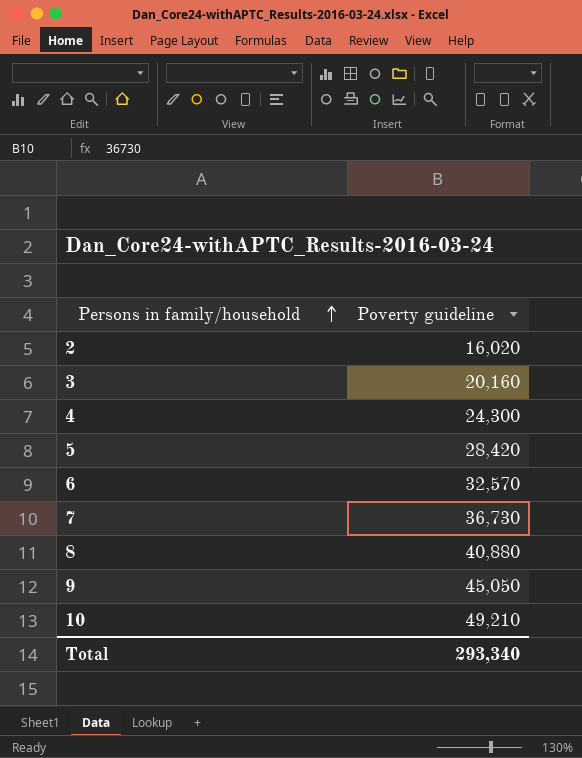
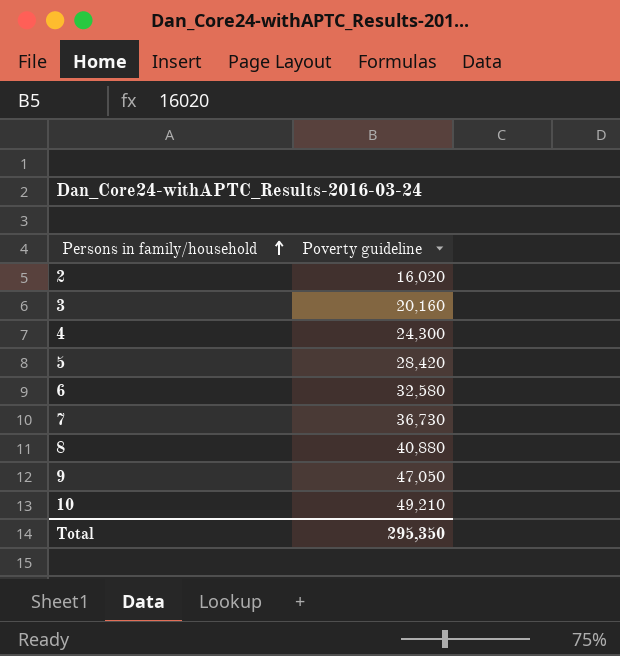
6 | Poverty guideline: 32,570 -> 32,580
9 | Poverty guideline: 45,050 -> 47,050
Total | Poverty guideline: 293,340 -> 295,350

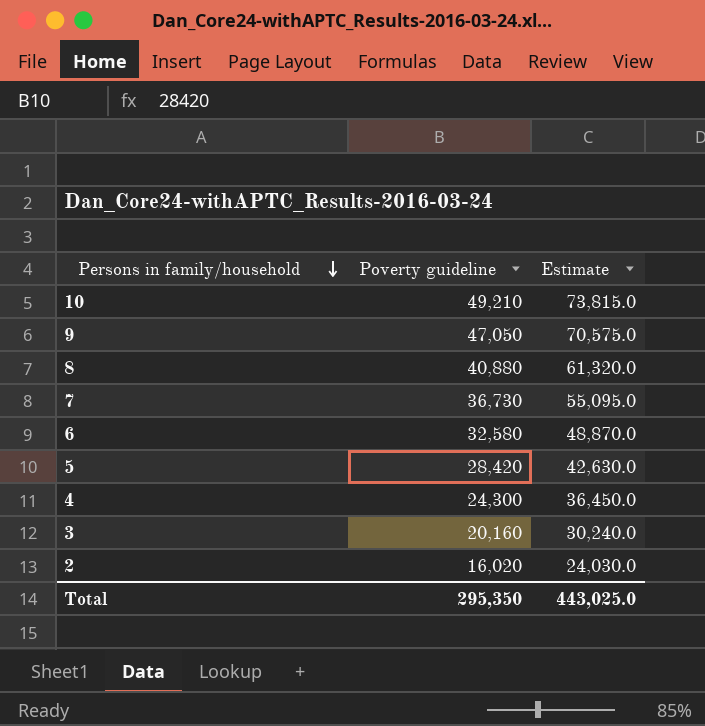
row order: Persons in family/household ascending -> Persons in family/household descending
column Estimate | formula: none -> [Poverty guideline] * 1.5

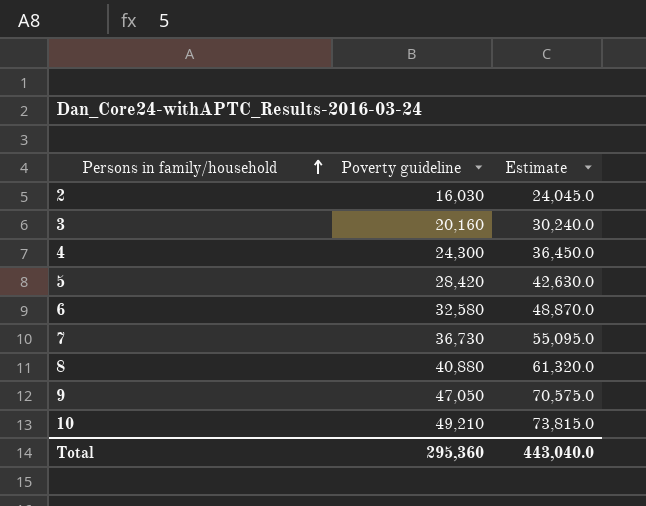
row order: Persons in family/household descending -> Persons in family/household ascending
2 | Poverty guideline: 16,020 -> 16,030
2 | Estimate: 24,030.0 -> 24,045.0
Total | Poverty guideline: 295,350 -> 295,360
Total | Estimate: 443,025.0 -> 443,040.0

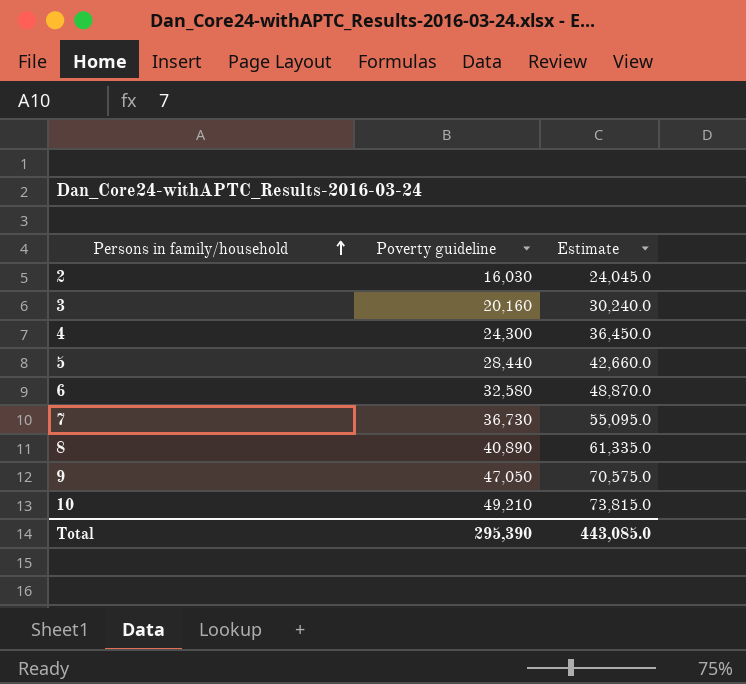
5 | Poverty guideline: 28,420 -> 28,440
5 | Estimate: 42,630.0 -> 42,660.0
8 | Poverty guideline: 40,880 -> 40,890
8 | Estimate: 61,320.0 -> 61,335.0
Total | Poverty guideline: 295,360 -> 295,390
Total | Estimate: 443,040.0 -> 443,085.0

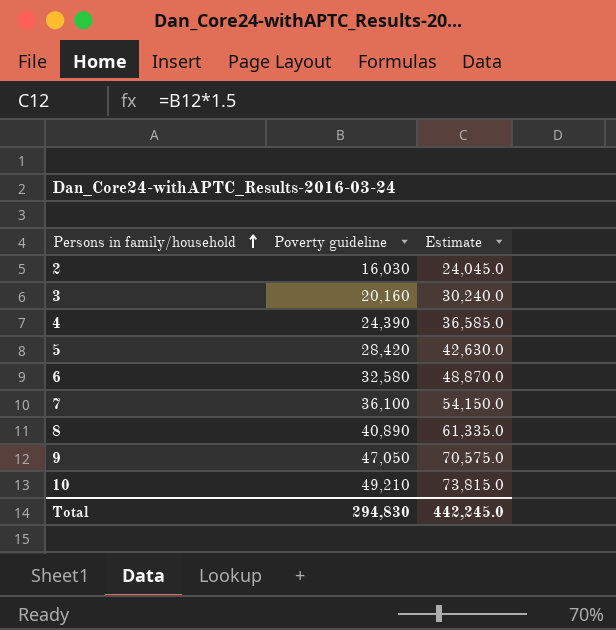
4 | Poverty guideline: 24,300 -> 24,390
4 | Estimate: 36,450.0 -> 36,585.0
5 | Poverty guideline: 28,440 -> 28,420
5 | Estimate: 42,660.0 -> 42,630.0
7 | Poverty guideline: 36,730 -> 36,100
7 | Estimate: 55,095.0 -> 54,150.0
Total | Poverty guideline: 295,390 -> 294,830
Total | Estimate: 443,085.0 -> 442,245.0

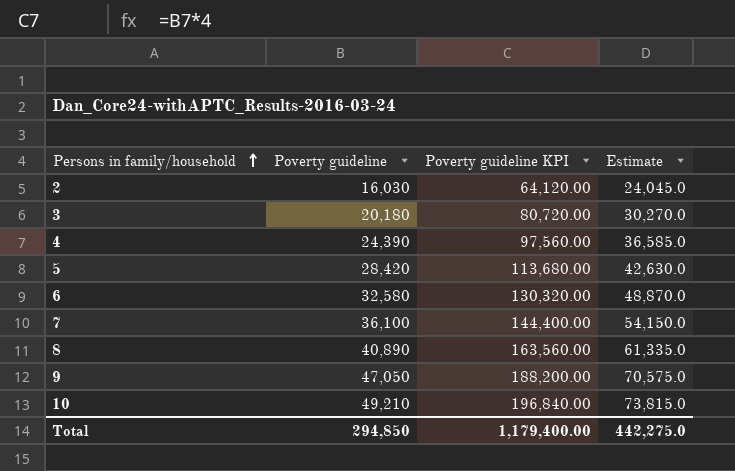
column Poverty guideline KPI | formula: none -> [Poverty guideline] * 4
3 | Poverty guideline: 20,160 -> 20,180
3 | Estimate: 30,240.0 -> 30,270.0
Total | Poverty guideline: 294,830 -> 294,850
Total | Estimate: 442,245.0 -> 442,275.0

